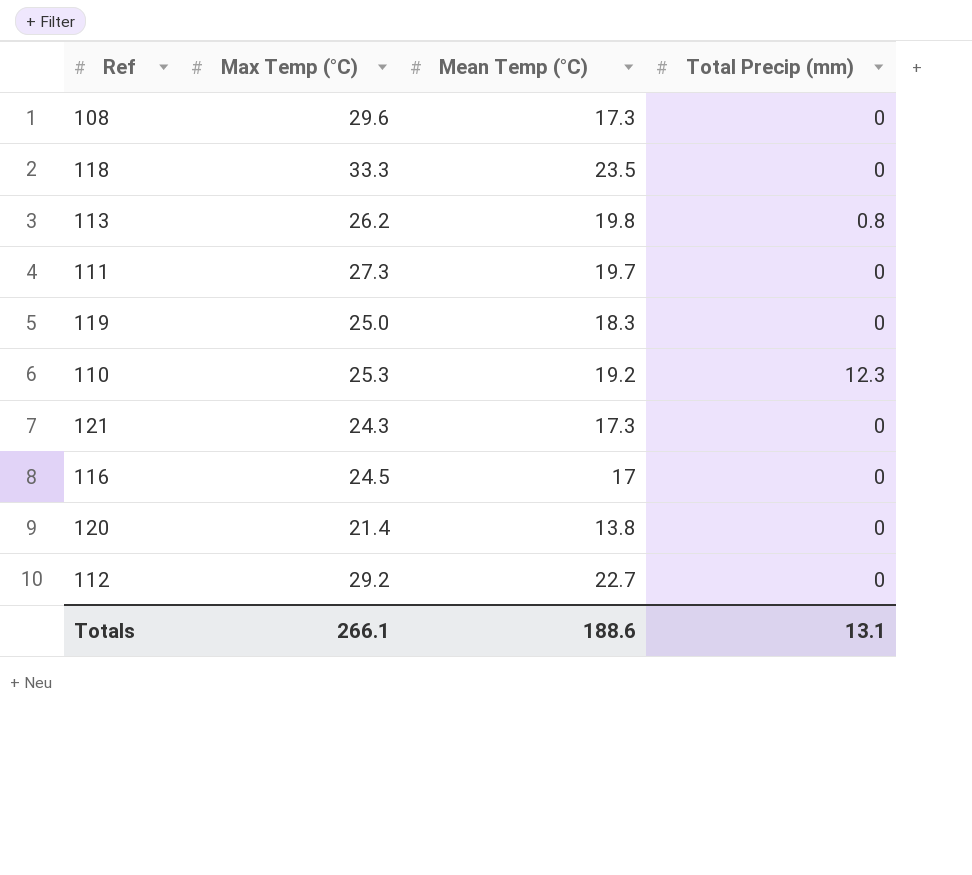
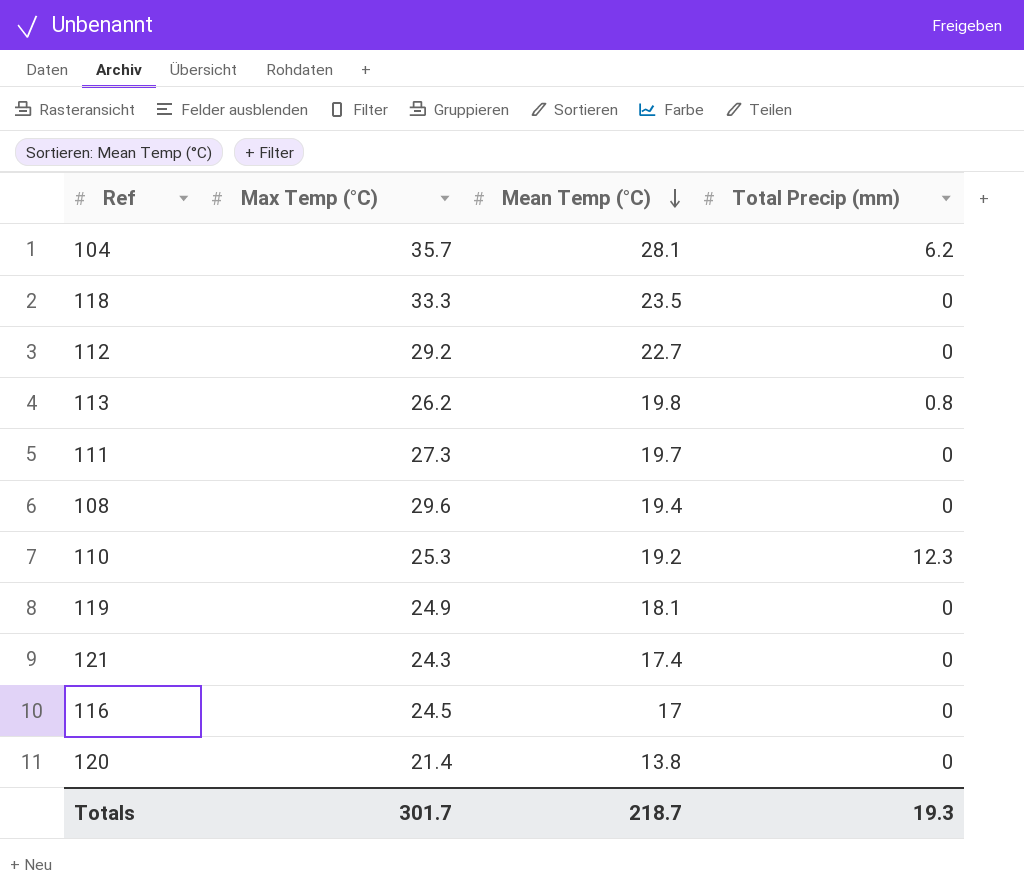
row order: none -> Mean Temp (°C) descending
row 104: none -> 35.7 | 28.1 | 6.2
108 | Mean Temp (°C): 17.3 -> 19.4
119 | Max Temp (°C): 25.0 -> 24.9
119 | Mean Temp (°C): 18.3 -> 18.1
121 | Mean Temp (°C): 17.3 -> 17.4
Totals | Max Temp (°C): 266.1 -> 301.7
Totals | Mean Temp (°C): 188.6 -> 218.7
Totals | Total Precip (mm): 13.1 -> 19.3

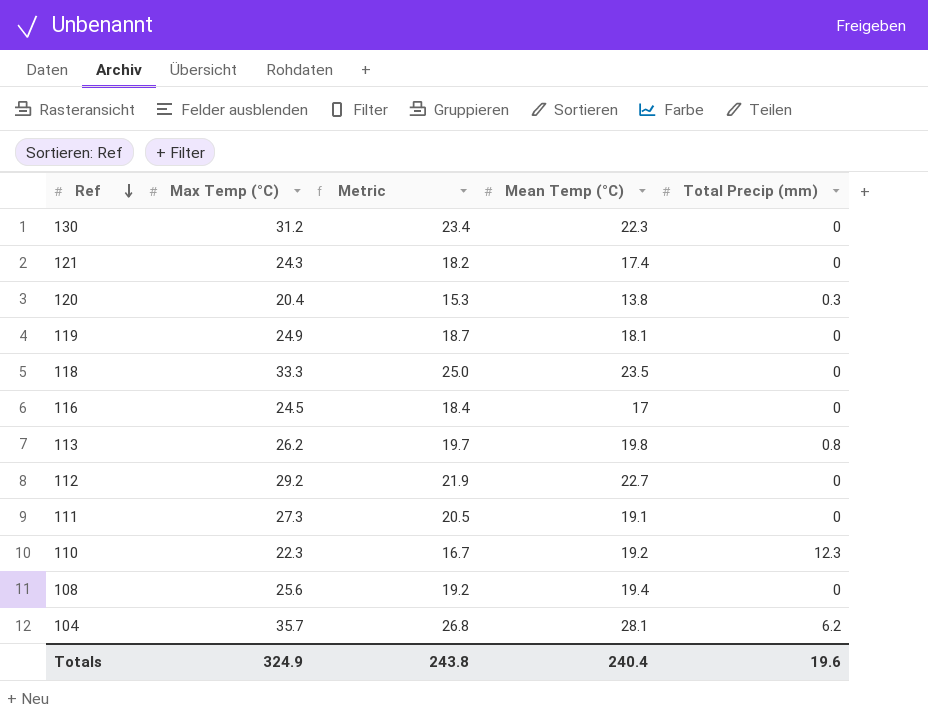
row order: Mean Temp (°C) descending -> Ref descending
column Metric | formula: none -> [Max Temp (°C)] * 0.75
row 130: none -> 31.2 | 23.4 | 22.3 | 0
120 | Max Temp (°C): 21.4 -> 20.4
120 | Total Precip (mm): 0 -> 0.3
111 | Mean Temp (°C): 19.7 -> 19.1
110 | Max Temp (°C): 25.3 -> 22.3
108 | Max Temp (°C): 29.6 -> 25.6
Totals | Max Temp (°C): 301.7 -> 324.9
Totals | Mean Temp (°C): 218.7 -> 240.4
Totals | Total Precip (mm): 19.3 -> 19.6

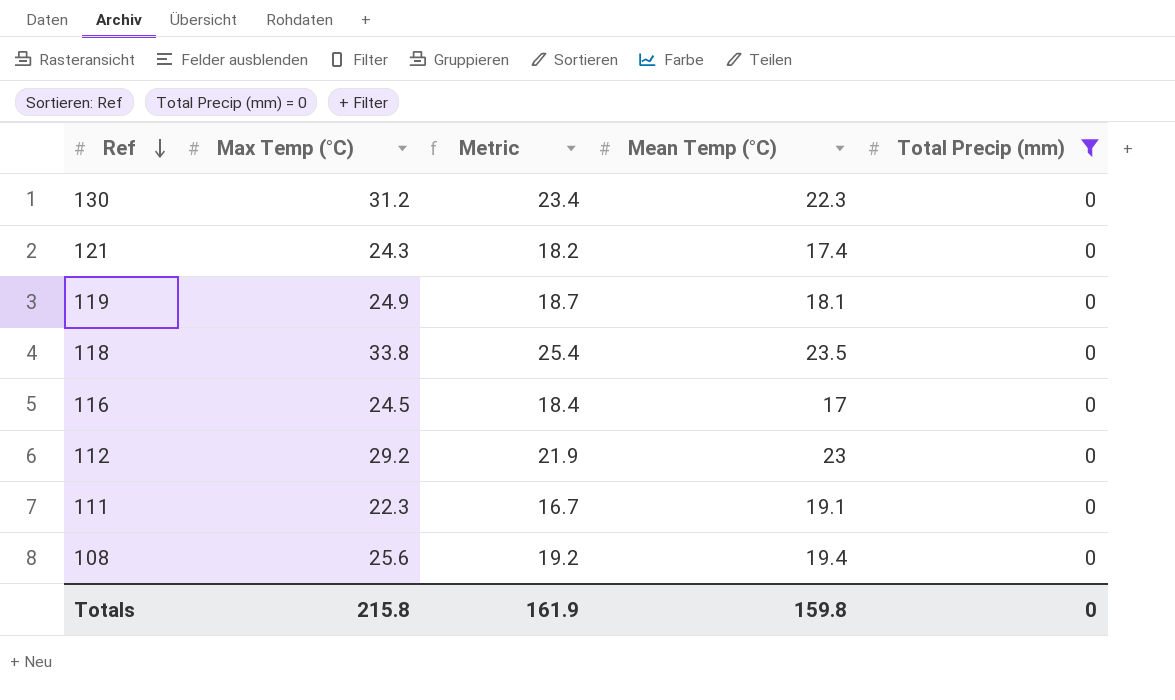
filter: none -> Total Precip (mm) = 0
118 | Max Temp (°C): 33.3 -> 33.8
118 | Metric: 25.0 -> 25.4
112 | Mean Temp (°C): 22.7 -> 23
111 | Max Temp (°C): 27.3 -> 22.3
111 | Metric: 20.5 -> 16.7
Totals | Max Temp (°C): 324.9 -> 215.8
Totals | Metric: 243.8 -> 161.9
Totals | Mean Temp (°C): 240.4 -> 159.8
Totals | Total Precip (mm): 19.6 -> 0

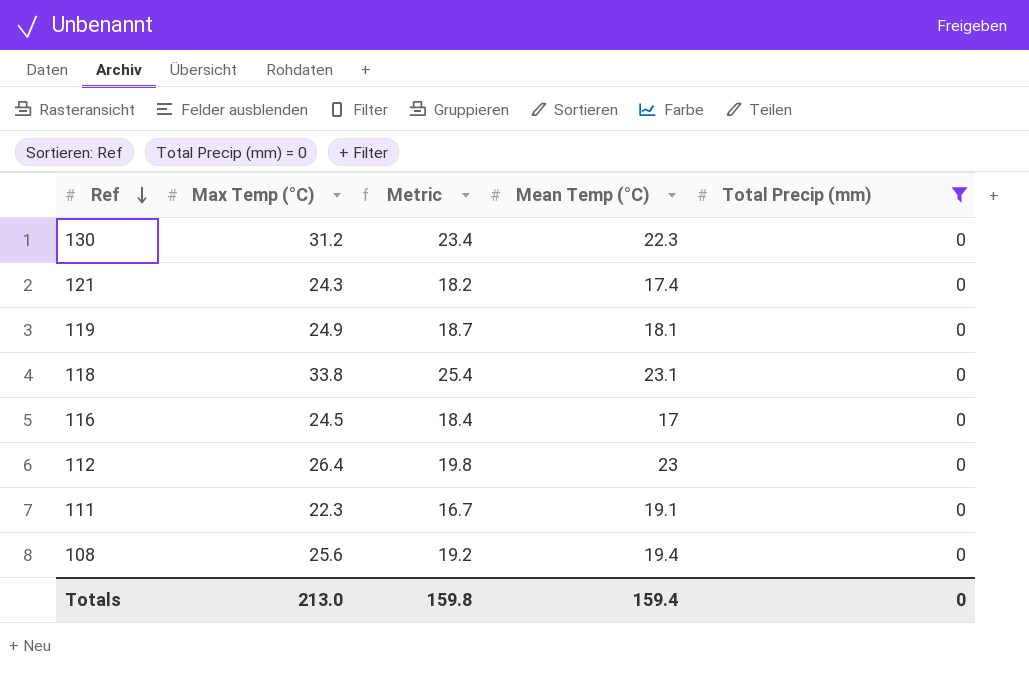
118 | Mean Temp (°C): 23.5 -> 23.1
112 | Max Temp (°C): 29.2 -> 26.4
112 | Metric: 21.9 -> 19.8
Totals | Max Temp (°C): 215.8 -> 213.0
Totals | Metric: 161.9 -> 159.8
Totals | Mean Temp (°C): 159.8 -> 159.4

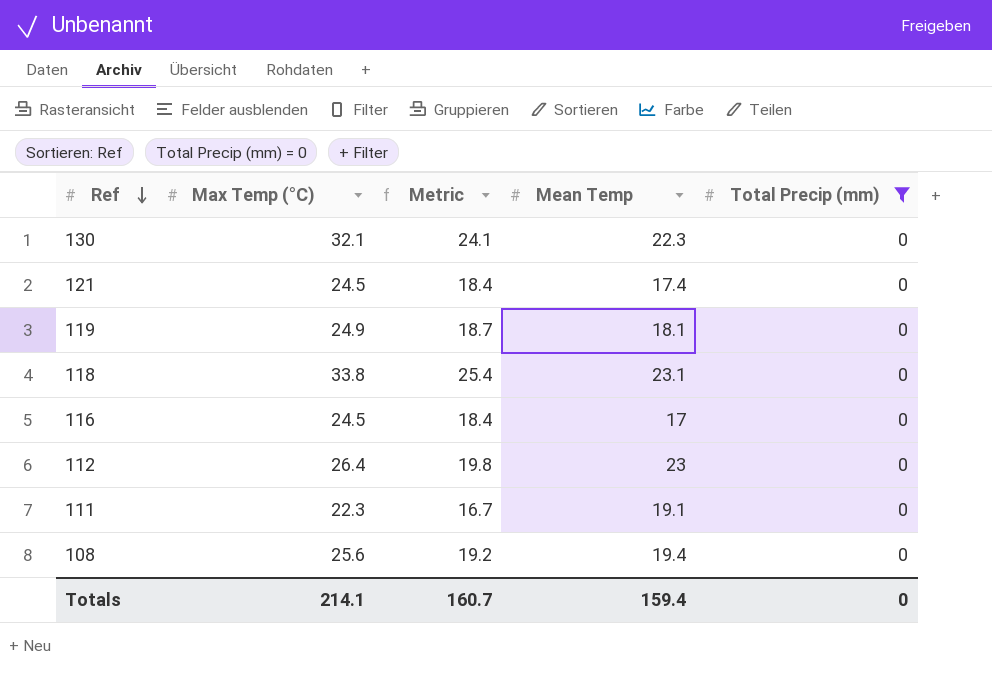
column name: Mean Temp (°C) -> Mean Temp
130 | Max Temp (°C): 31.2 -> 32.1
130 | Metric: 23.4 -> 24.1
121 | Max Temp (°C): 24.3 -> 24.5
121 | Metric: 18.2 -> 18.4
Totals | Max Temp (°C): 213.0 -> 214.1
Totals | Metric: 159.8 -> 160.7

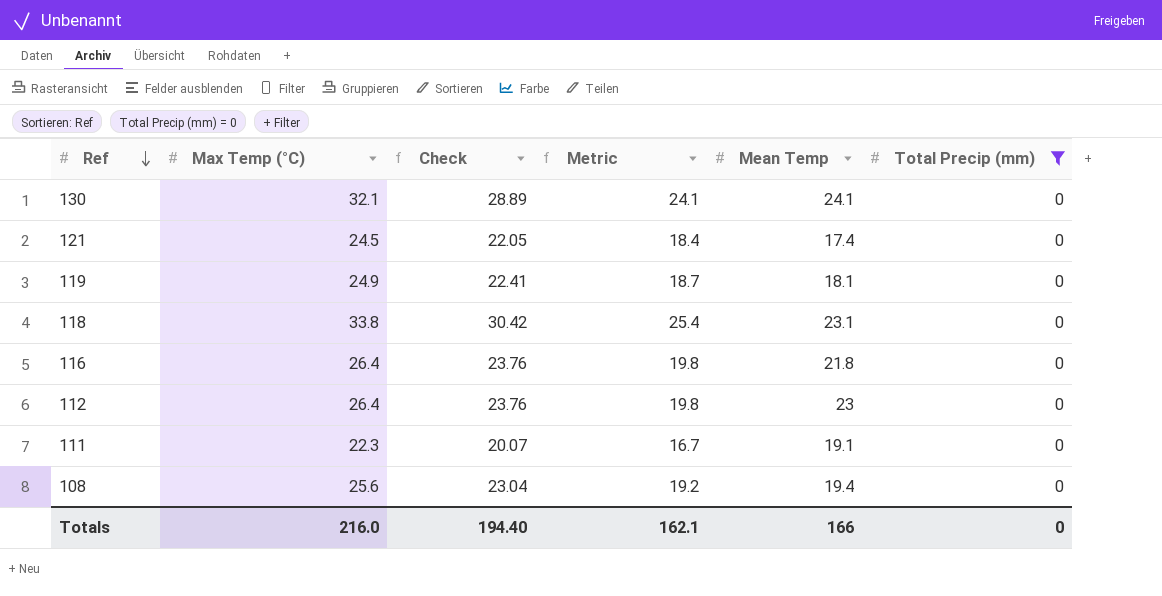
column Check | formula: none -> [Max Temp (°C)] * 0.9
130 | Mean Temp: 22.3 -> 24.1
116 | Max Temp (°C): 24.5 -> 26.4
116 | Metric: 18.4 -> 19.8
116 | Mean Temp: 17 -> 21.8
Totals | Max Temp (°C): 214.1 -> 216.0
Totals | Metric: 160.7 -> 162.1
Totals | Mean Temp: 159.4 -> 166

